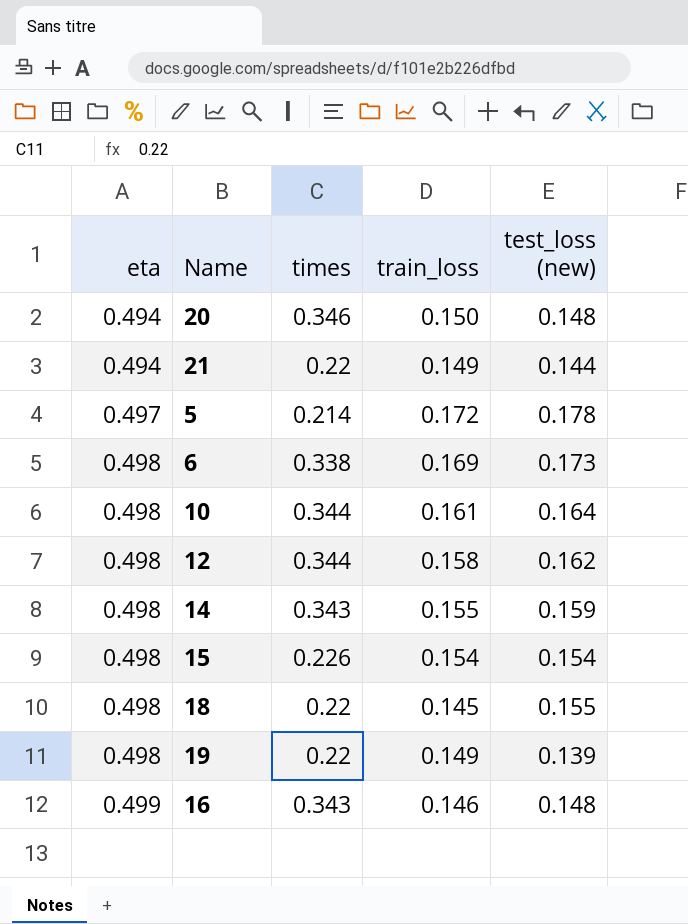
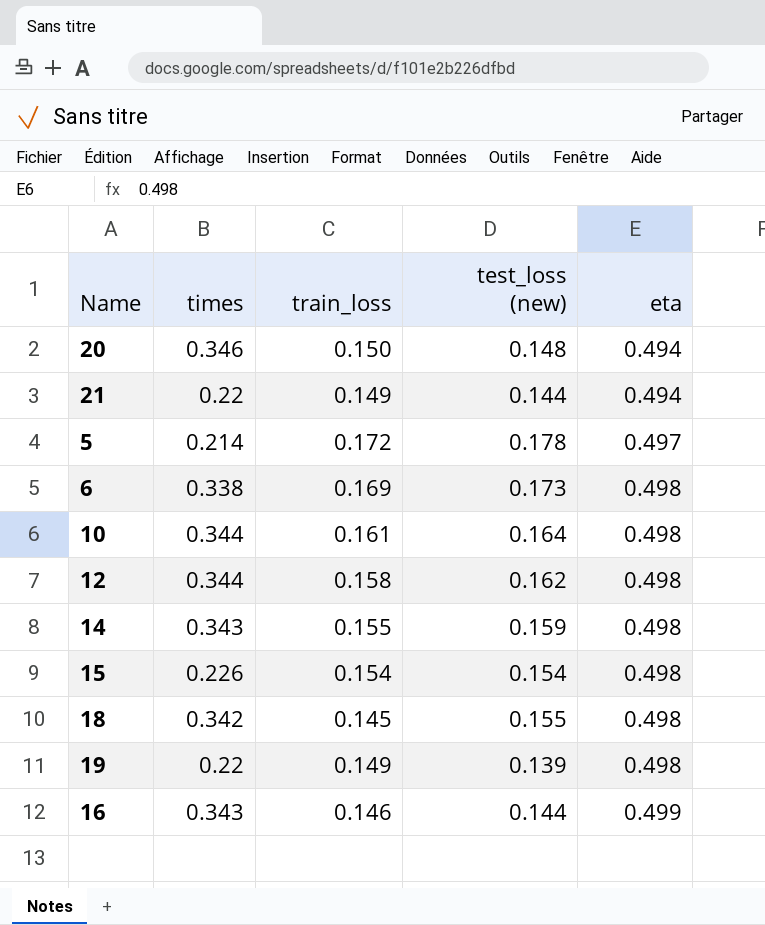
column eta | position: 1 -> 5
18 | times: 0.22 -> 0.342
16 | test_loss (new): 0.148 -> 0.144

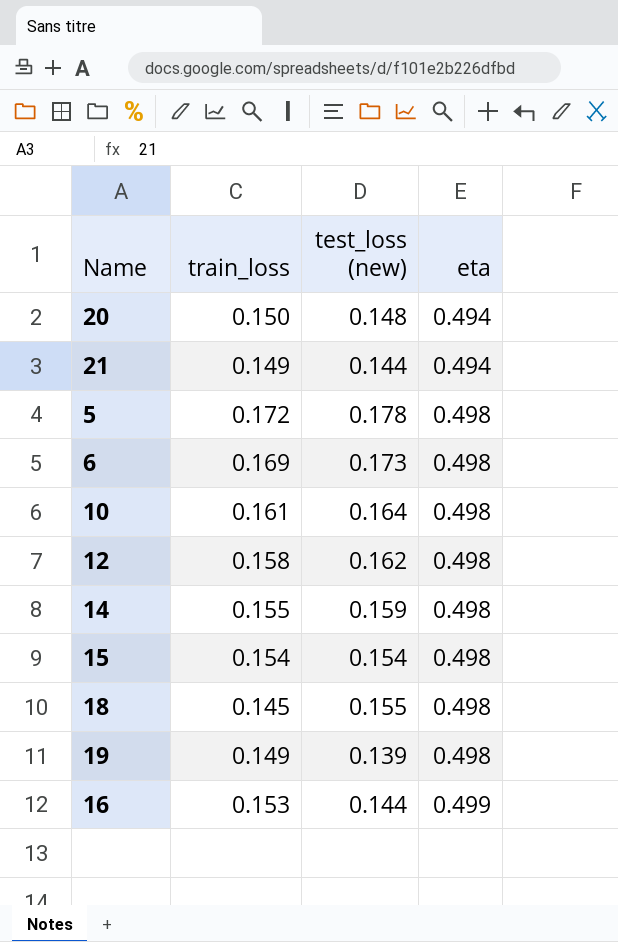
column times | position: 2 -> none
5 | eta: 0.497 -> 0.498
16 | train_loss: 0.146 -> 0.153

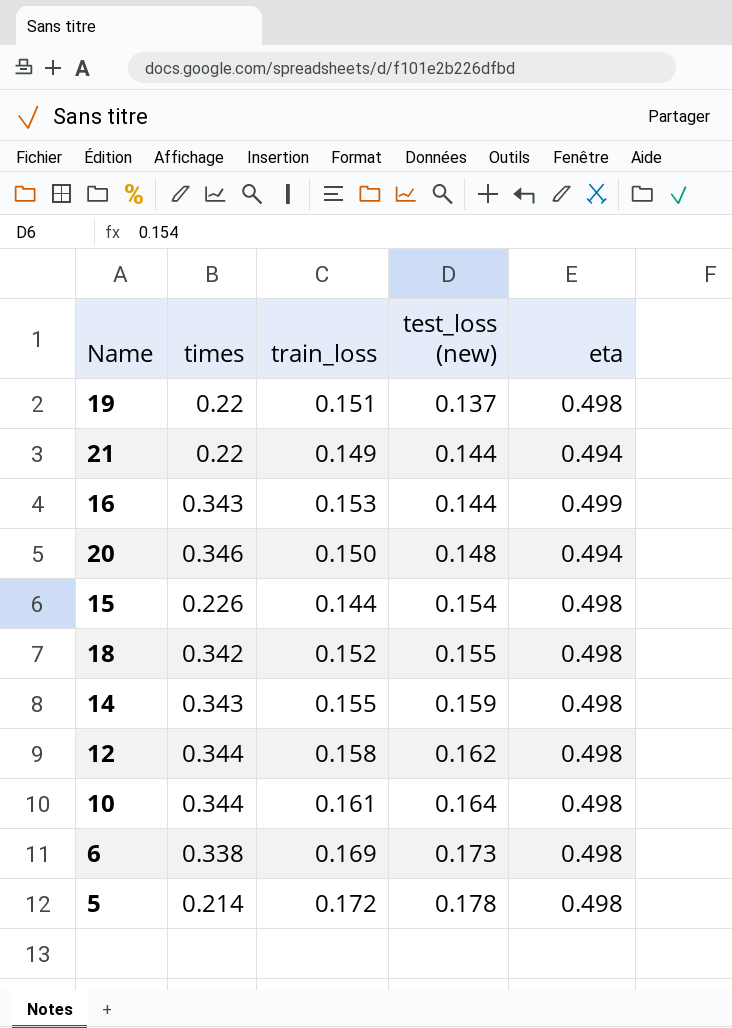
row order: eta ascending -> test_loss (new) ascending
column times | position: none -> 2
19 | train_loss: 0.149 -> 0.151
19 | test_loss (new): 0.139 -> 0.137
15 | train_loss: 0.154 -> 0.144
18 | train_loss: 0.145 -> 0.152

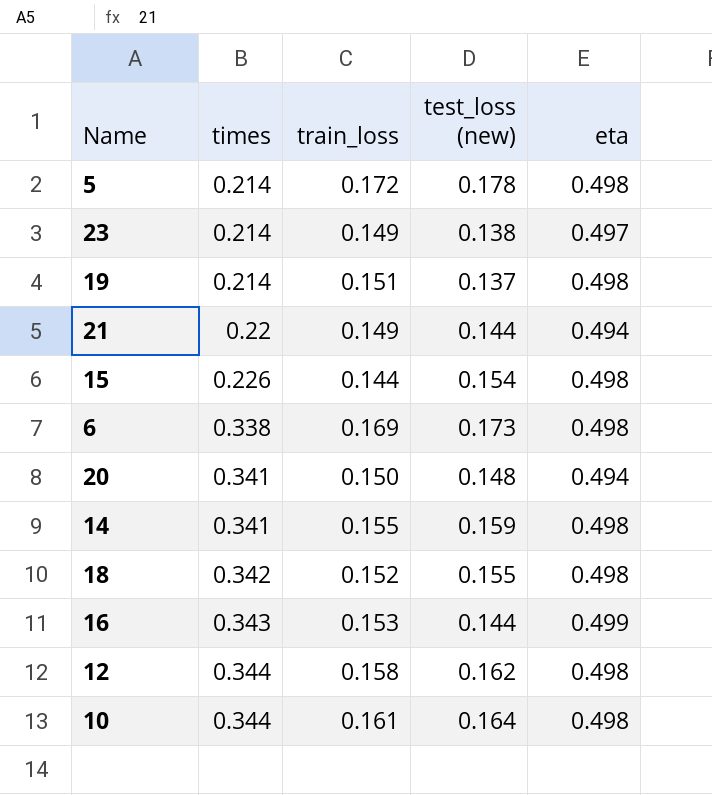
row order: test_loss (new) ascending -> times ascending
row 23: none -> 0.214 | 0.149 | 0.138 | 0.497
19 | times: 0.22 -> 0.214
20 | times: 0.346 -> 0.341
14 | times: 0.343 -> 0.341

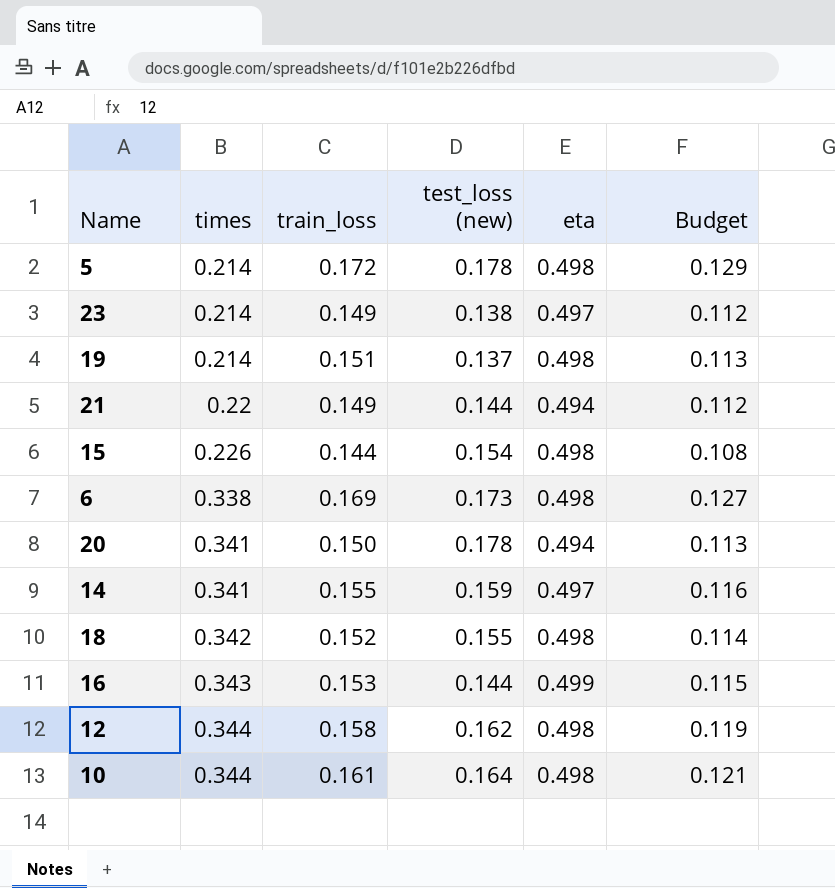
column Budget | formula: none -> [train_loss] * 0.75
20 | test_loss (new): 0.148 -> 0.178
14 | eta: 0.498 -> 0.497

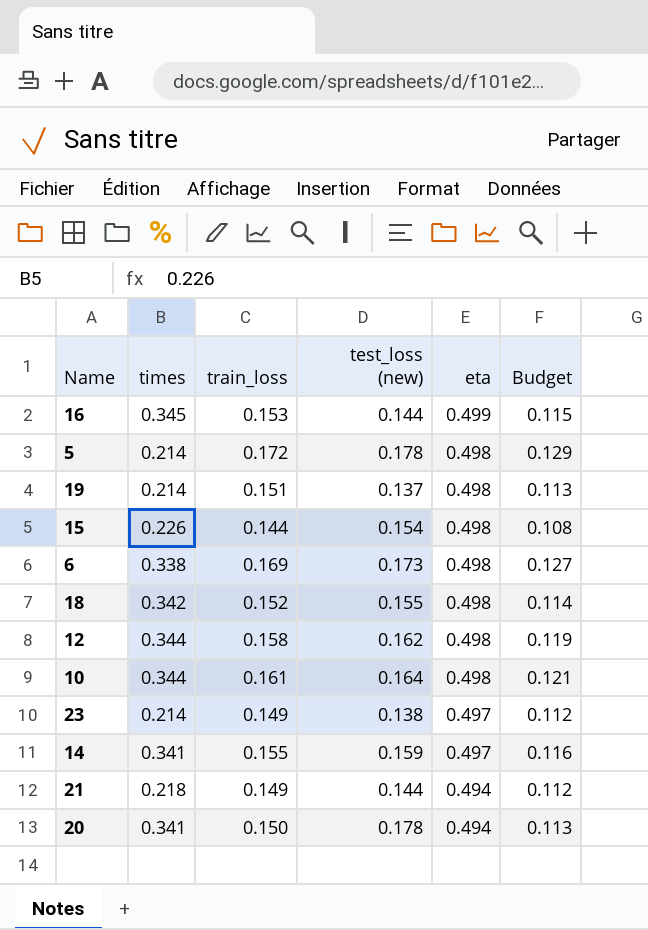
row order: times ascending -> eta descending
16 | times: 0.343 -> 0.345
21 | times: 0.22 -> 0.218

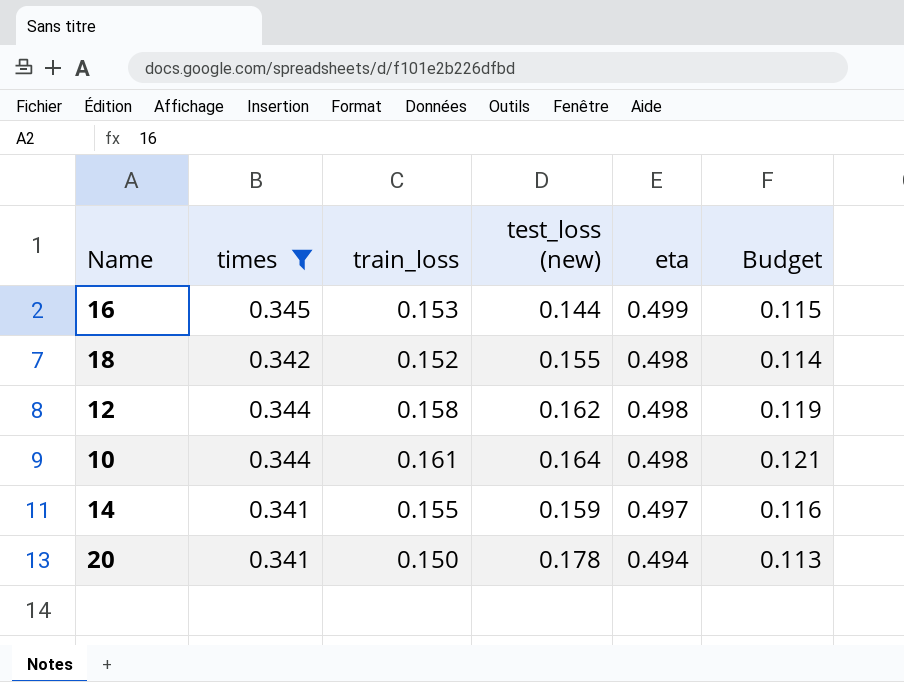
filter: none -> times >= 0.341

